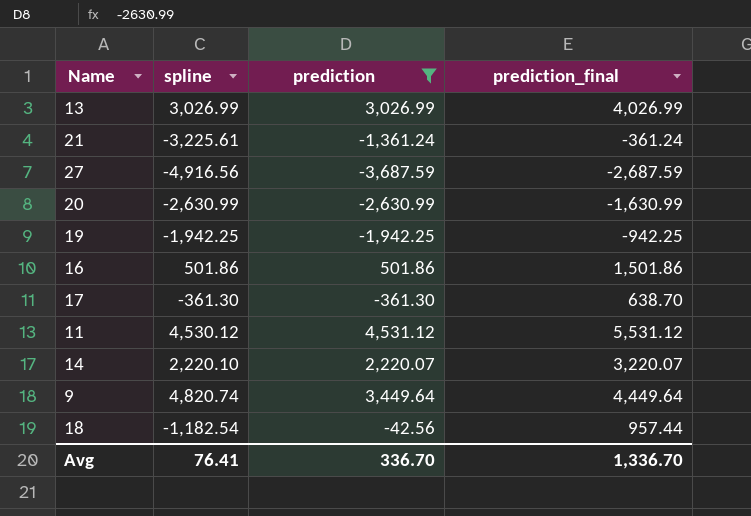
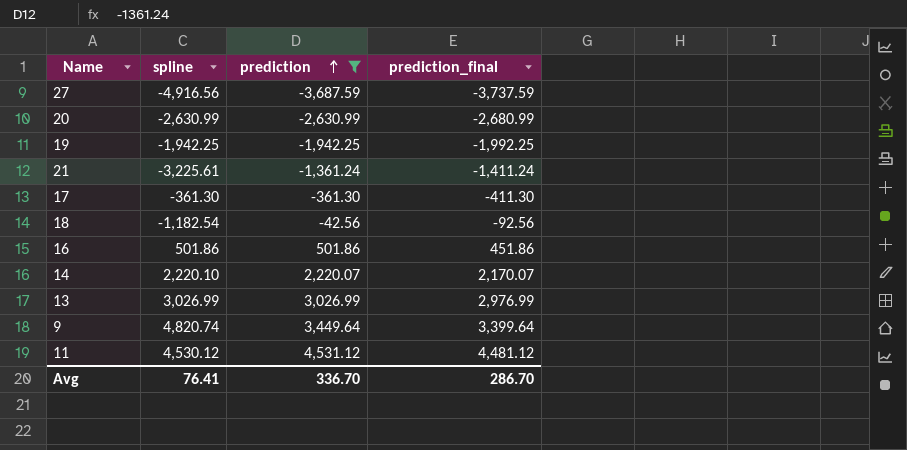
row order: none -> prediction ascending
column prediction_final | formula: [prediction] + 1000 -> [prediction] - 50
Avg | prediction_final: 1,336.70 -> 286.70

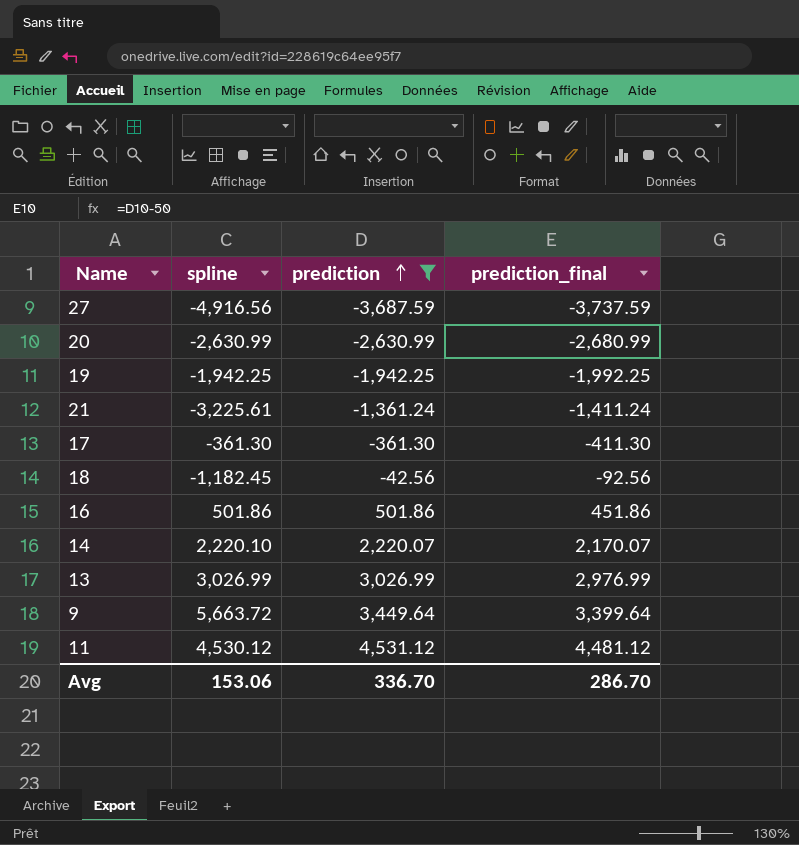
18 | spline: -1,182.54 -> -1,182.45
9 | spline: 4,820.74 -> 5,663.72
Avg | spline: 76.41 -> 153.06

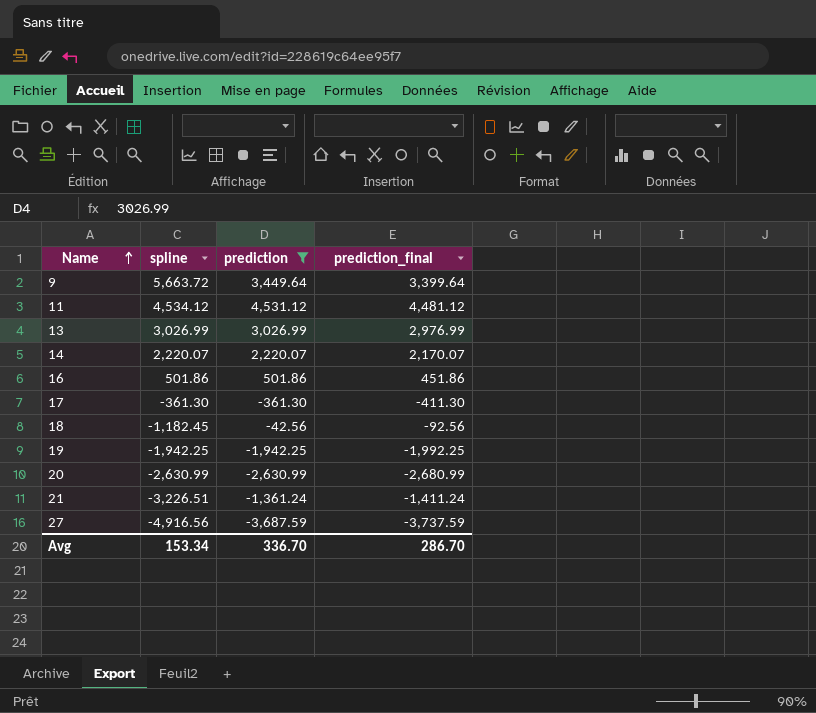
row order: prediction ascending -> Name ascending
11 | spline: 4,530.12 -> 4,534.12
14 | spline: 2,220.10 -> 2,220.07
21 | spline: -3,225.61 -> -3,226.51
Avg | spline: 153.06 -> 153.34

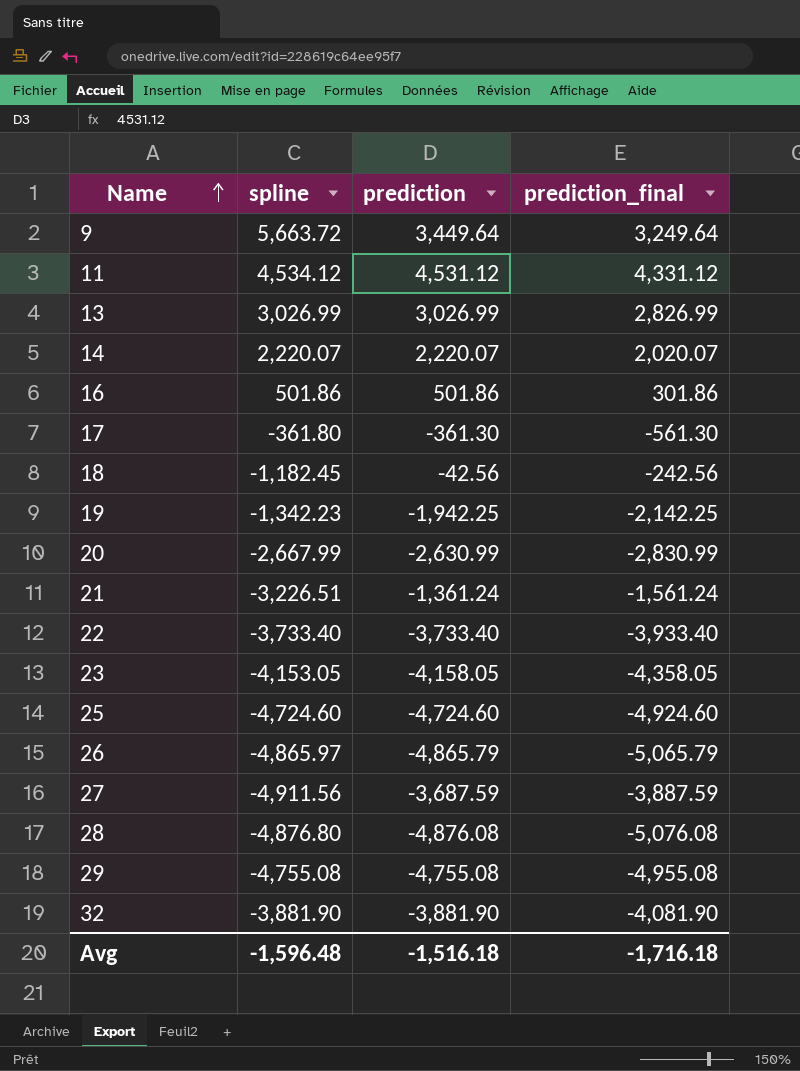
filter: prediction >= -3,687.59 -> none
column prediction_final | formula: [prediction] - 50 -> [prediction] - 200
17 | spline: -361.30 -> -361.80
19 | spline: -1,942.25 -> -1,342.23
20 | spline: -2,630.99 -> -2,667.99
27 | spline: -4,916.56 -> -4,911.56
Avg | spline: 153.34 -> -1,596.48
Avg | prediction: 336.70 -> -1,516.18
Avg | prediction_final: 286.70 -> -1,716.18

